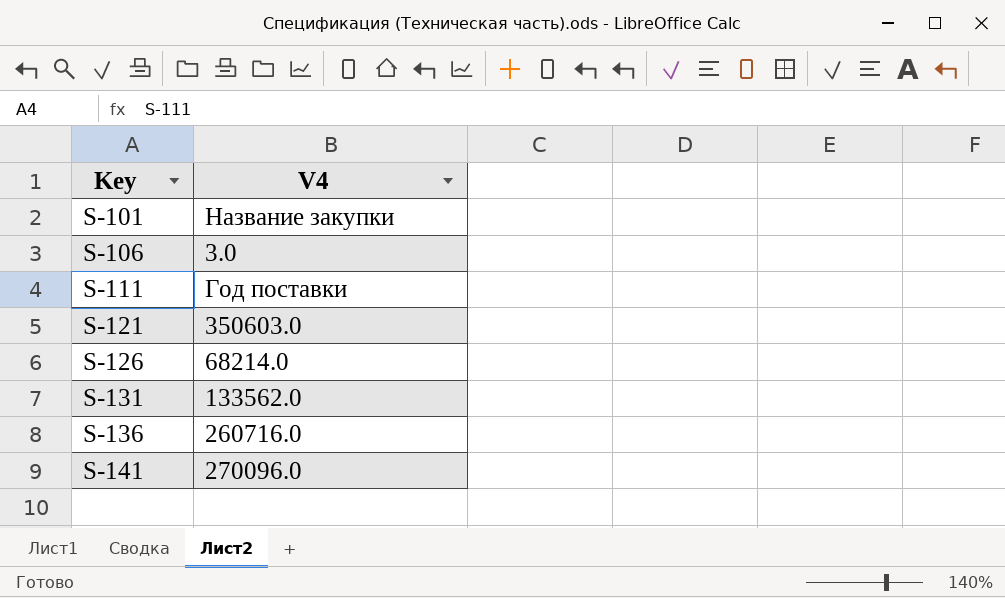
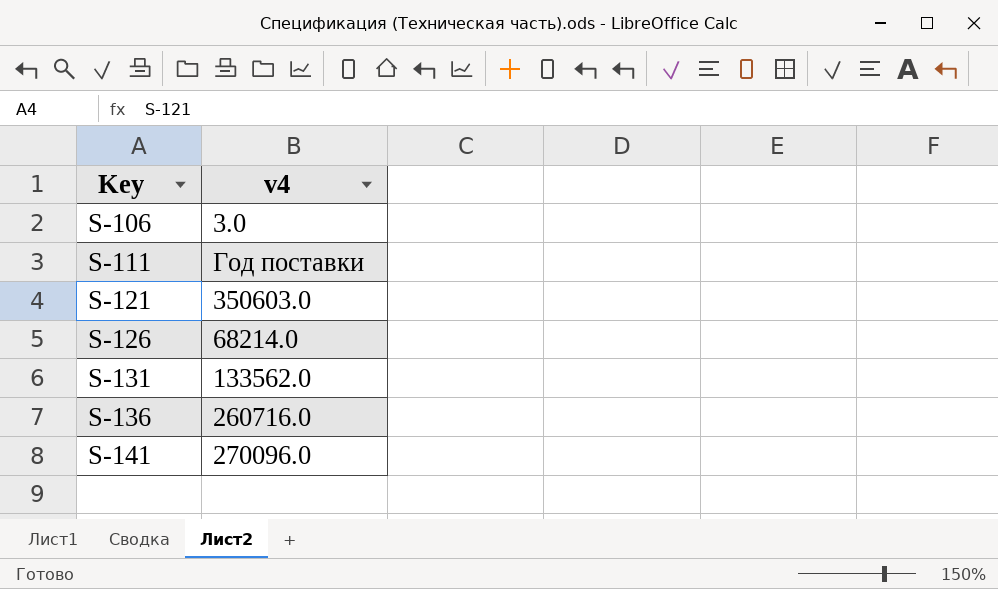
column name: V4 -> v4
row S-101: Название закупки -> none

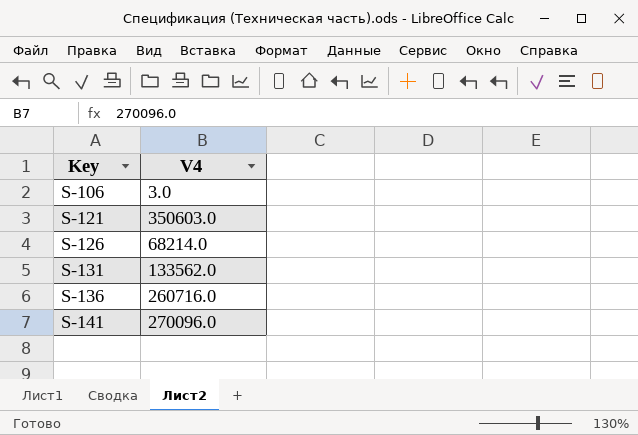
column name: v4 -> V4
row S-111: Год поставки -> none

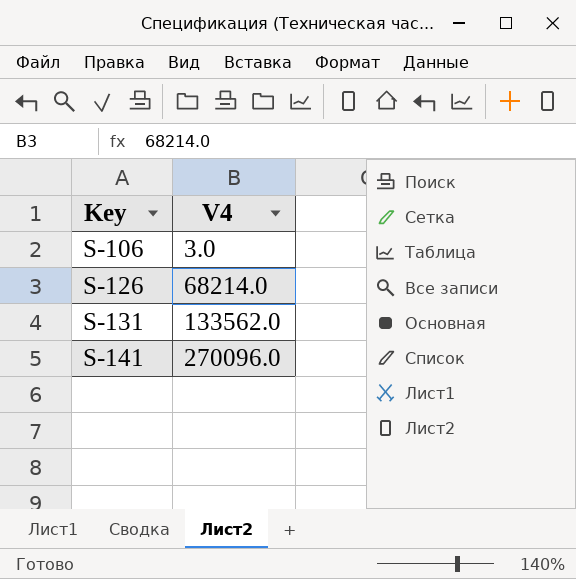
row S-121: 350603.0 -> none
row S-136: 260716.0 -> none

